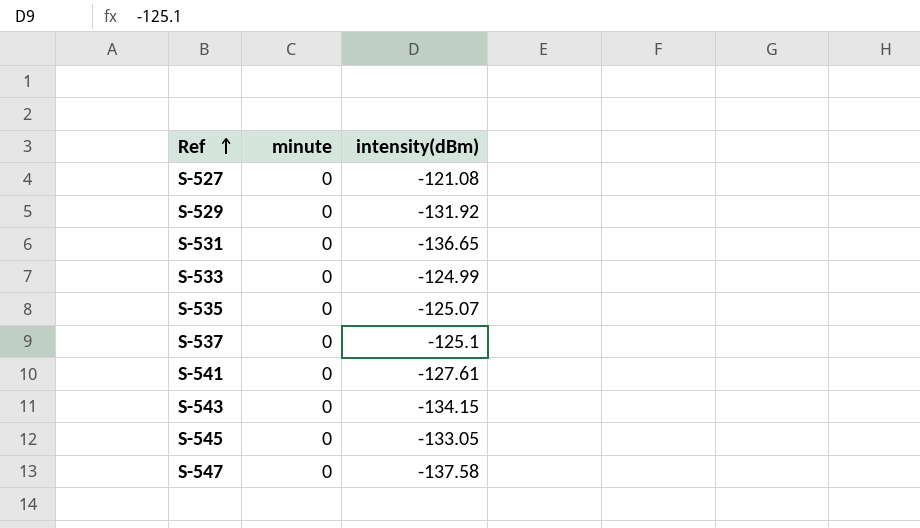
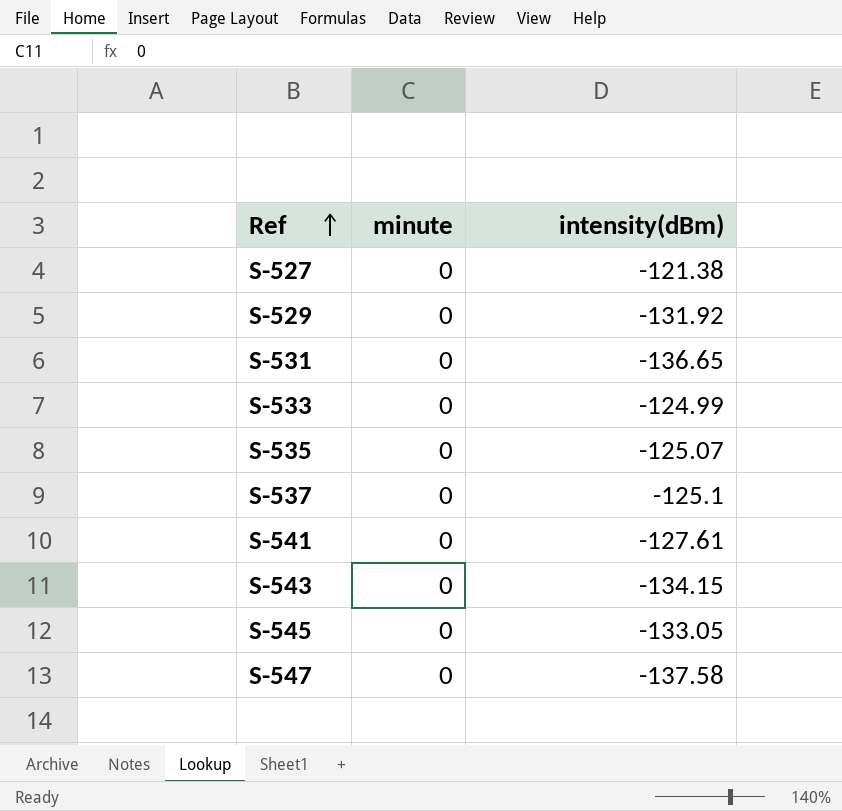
S-527 | intensity(dBm): -121.08 -> -121.38

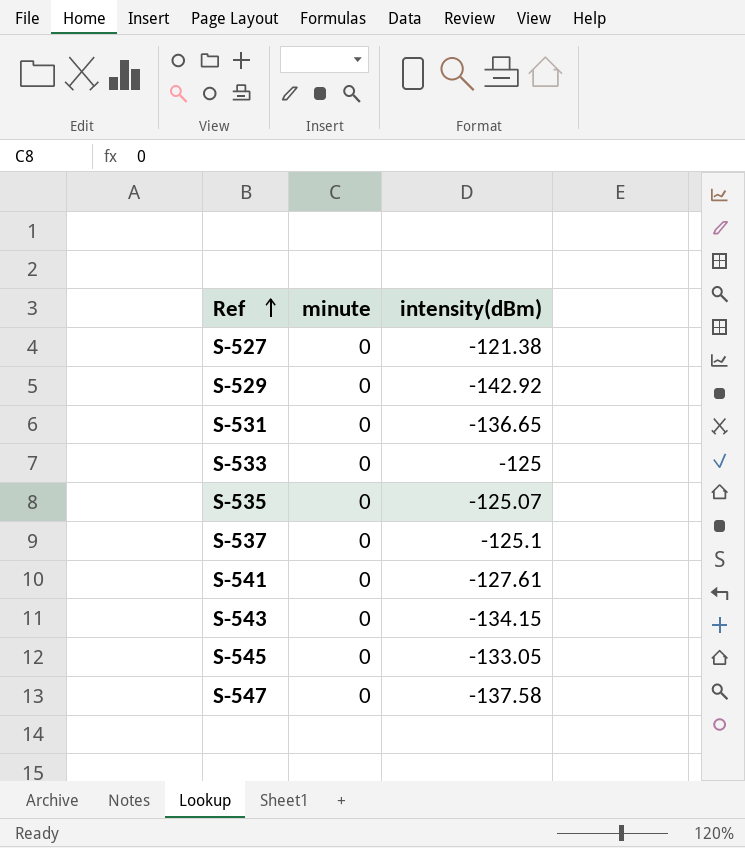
S-529 | intensity(dBm): -131.92 -> -142.92
S-533 | intensity(dBm): -124.99 -> -125

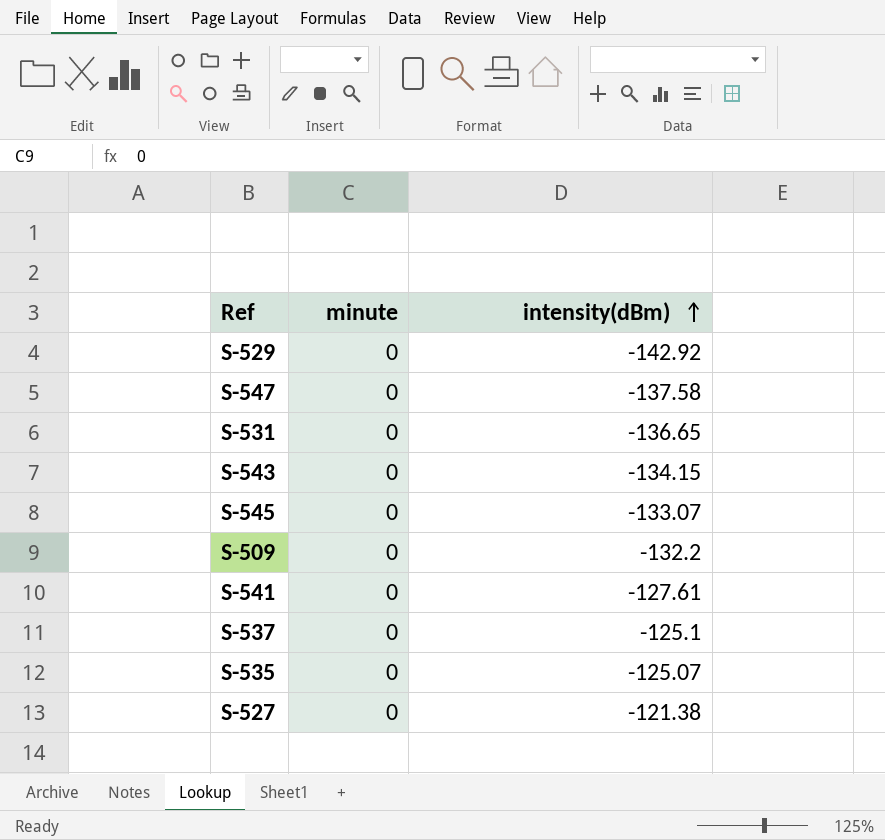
row order: Ref ascending -> intensity(dBm) ascending
row S-533: 0 | -125 -> none
S-545 | intensity(dBm): -133.05 -> -133.07
row S-509: none -> 0 | -132.2

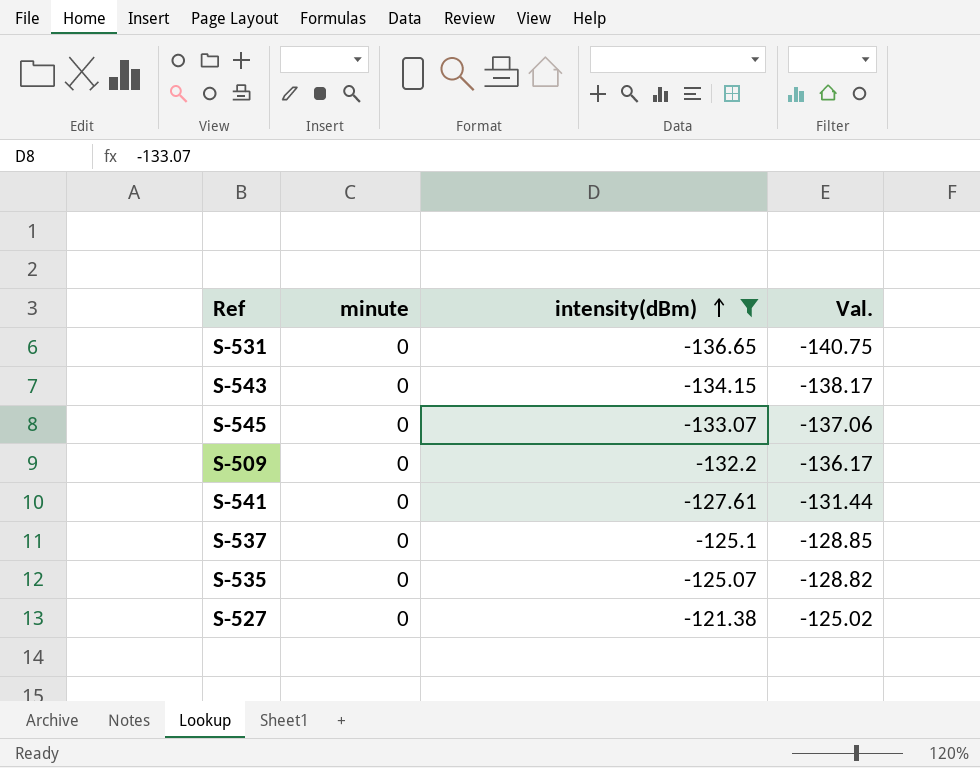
filter: none -> intensity(dBm) >= -136.65
column Val. | formula: none -> [intensity(dBm)] * 1.03

